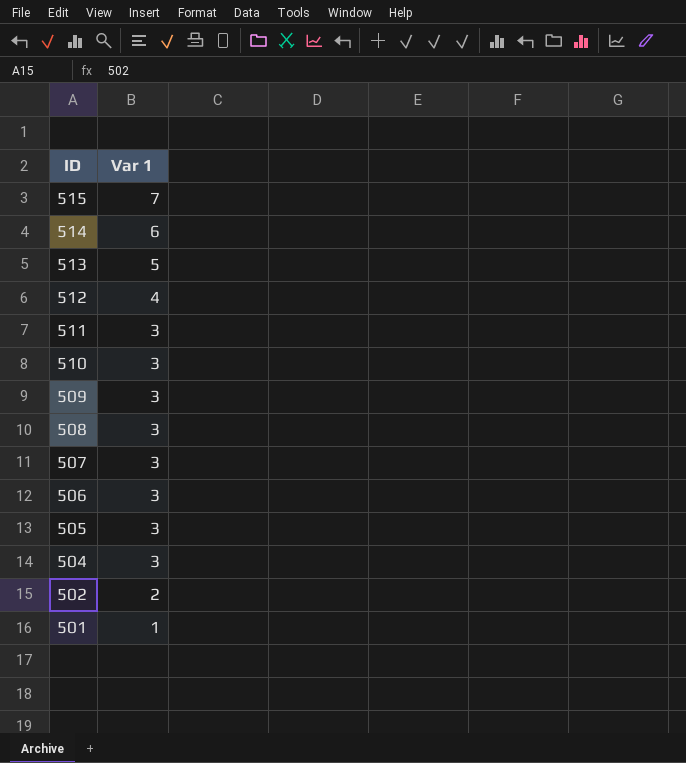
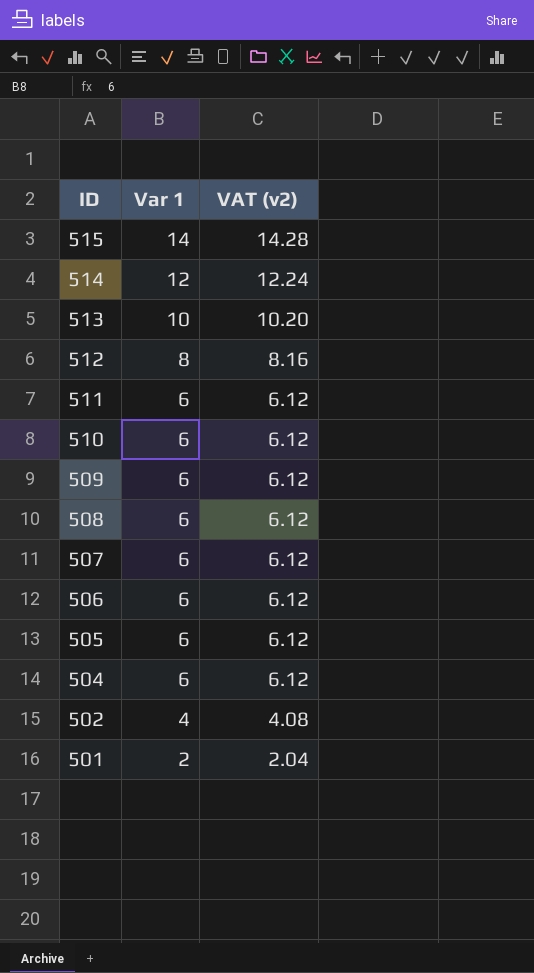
column VAT (v2) | formula: none -> [Var 1] * 1.02
515 | Var 1: 7 -> 14
514 | Var 1: 6 -> 12
513 | Var 1: 5 -> 10
512 | Var 1: 4 -> 8
511 | Var 1: 3 -> 6
510 | Var 1: 3 -> 6
509 | Var 1: 3 -> 6
508 | Var 1: 3 -> 6
507 | Var 1: 3 -> 6
506 | Var 1: 3 -> 6
505 | Var 1: 3 -> 6
504 | Var 1: 3 -> 6
502 | Var 1: 2 -> 4
501 | Var 1: 1 -> 2

